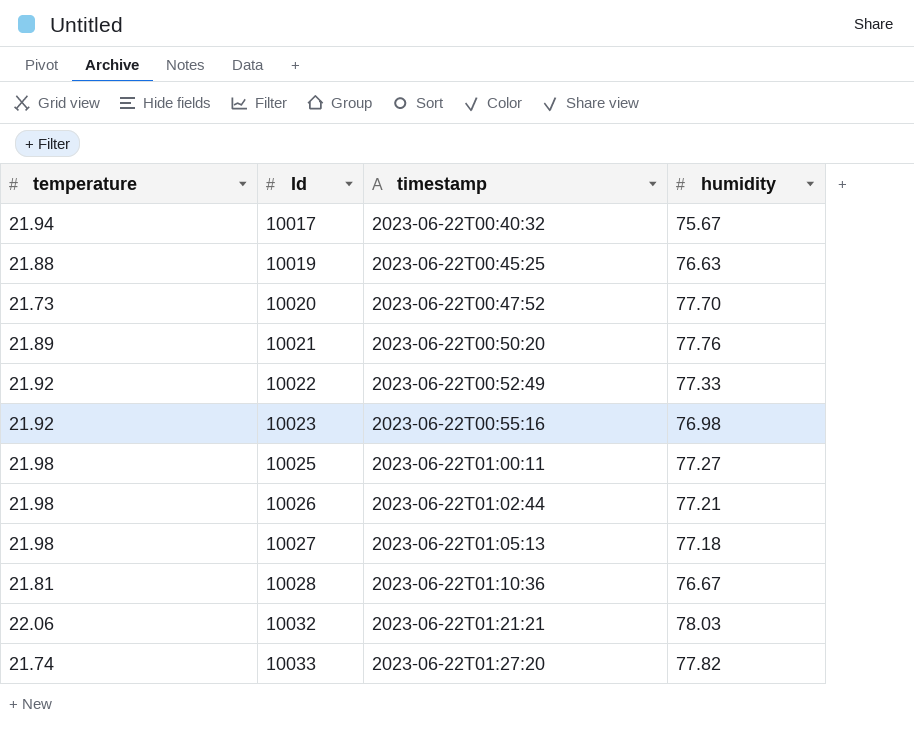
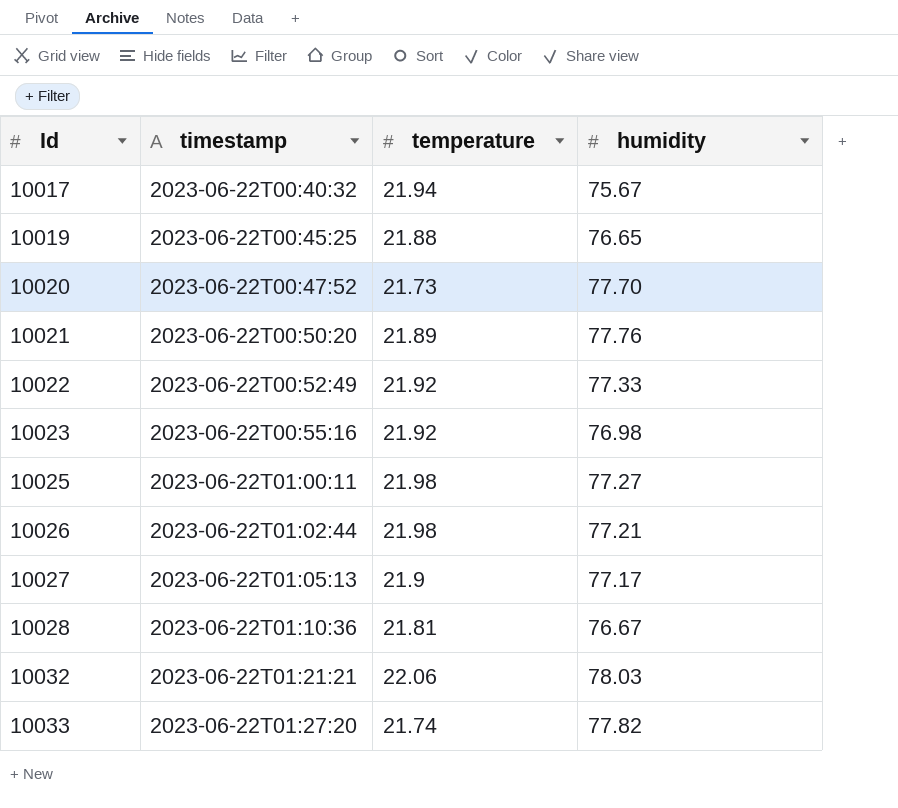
column temperature | position: 1 -> 3
10019 | humidity: 76.63 -> 76.65
10027 | temperature: 21.98 -> 21.9
10027 | humidity: 77.18 -> 77.17

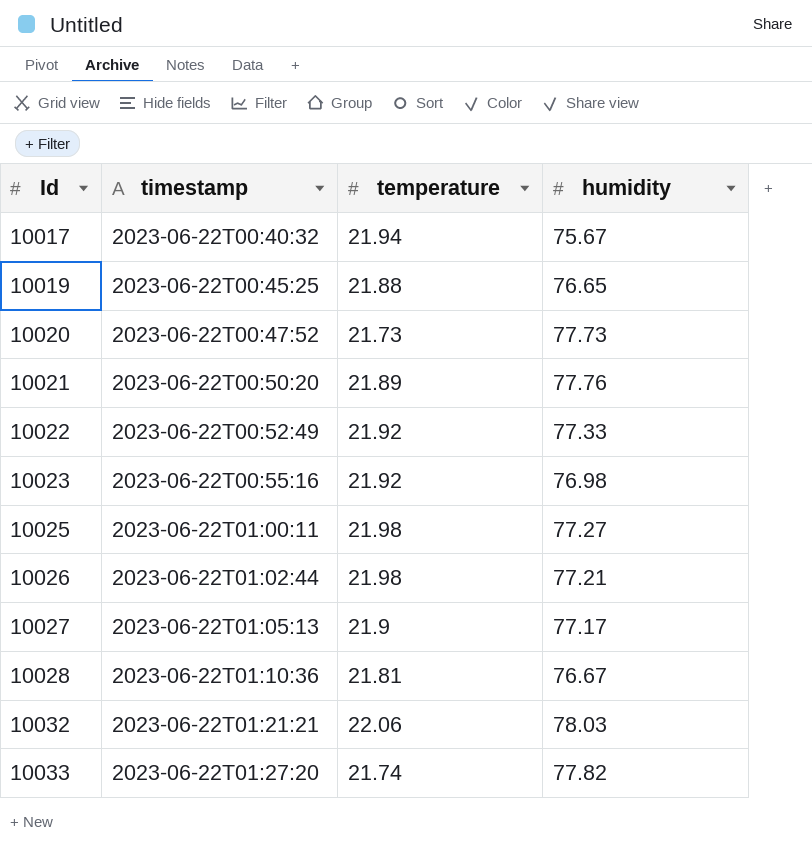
10020 | humidity: 77.70 -> 77.73

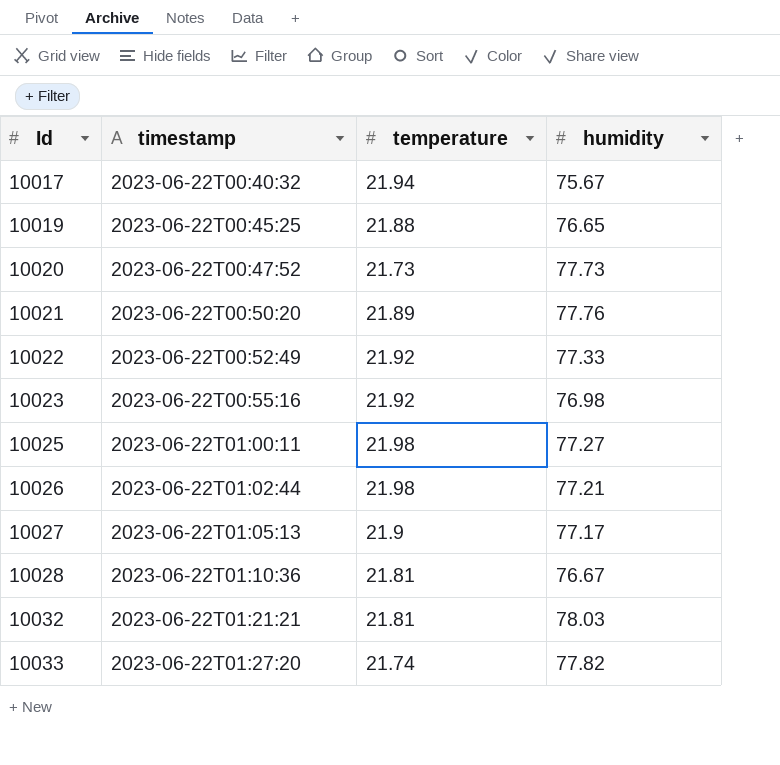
10032 | temperature: 22.06 -> 21.81

